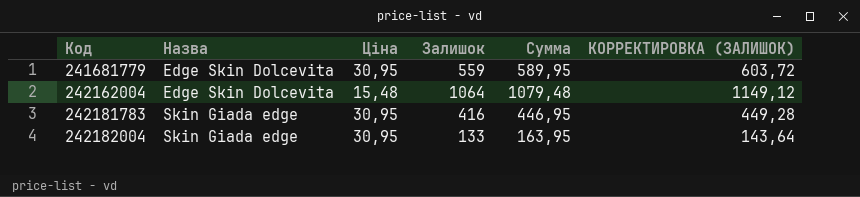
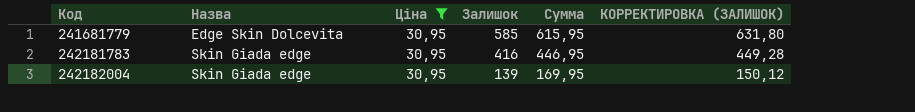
filter: none -> Ціна = 30,95
241681779 | Залишок: 559 -> 585
241681779 | Сумма: 589,95 -> 615,95
241681779 | КОРРЕКТИРОВКА (ЗАЛИШОК): 603,72 -> 631,80
242182004 | Залишок: 133 -> 139
242182004 | Сумма: 163,95 -> 169,95
242182004 | КОРРЕКТИРОВКА (ЗАЛИШОК): 143,64 -> 150,12

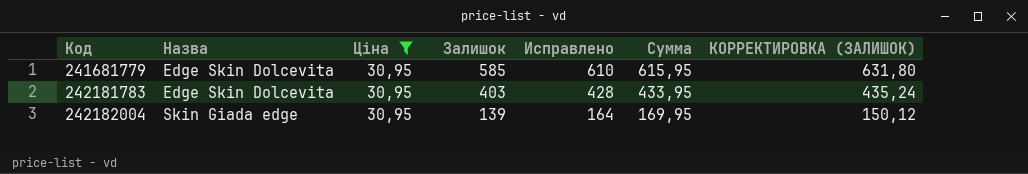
column Исправлено | formula: none -> [Залишок] + 25
242181783 | Назва: Skin Giada edge -> Edge Skin Dolcevita
242181783 | Залишок: 416 -> 403
242181783 | Сумма: 446,95 -> 433,95
242181783 | КОРРЕКТИРОВКА (ЗАЛИШОК): 449,28 -> 435,24

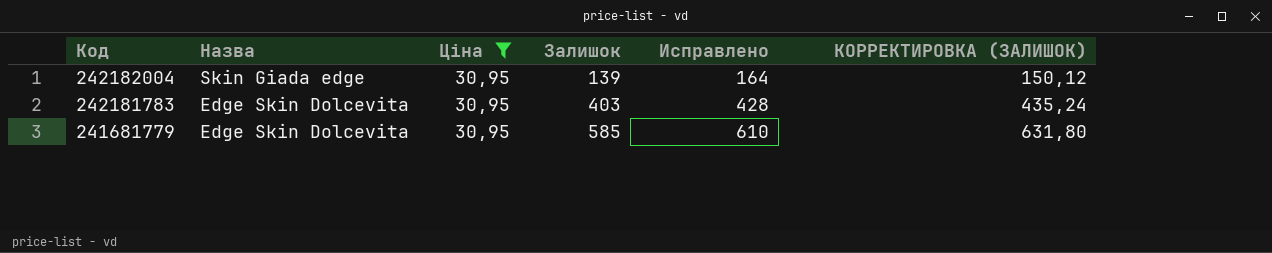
row order: Код ascending -> Код descending
column Сумма | formula: [Ціна] + [Залишок] -> none

